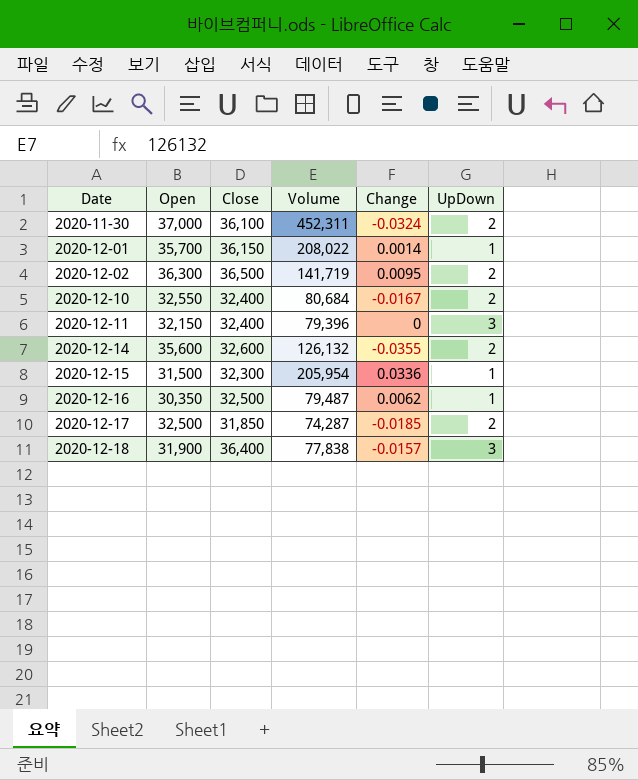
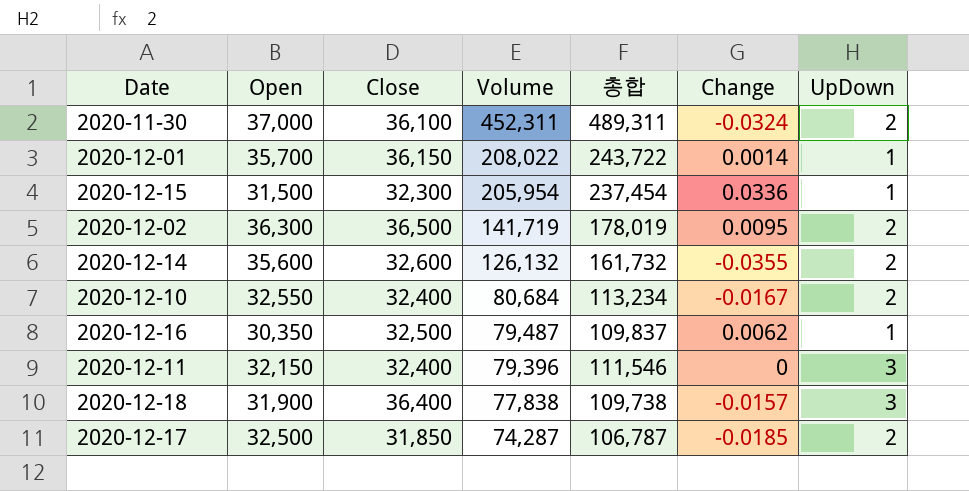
row order: Date ascending -> Volume descending
column 총합 | formula: none -> [Open] + [Volume]

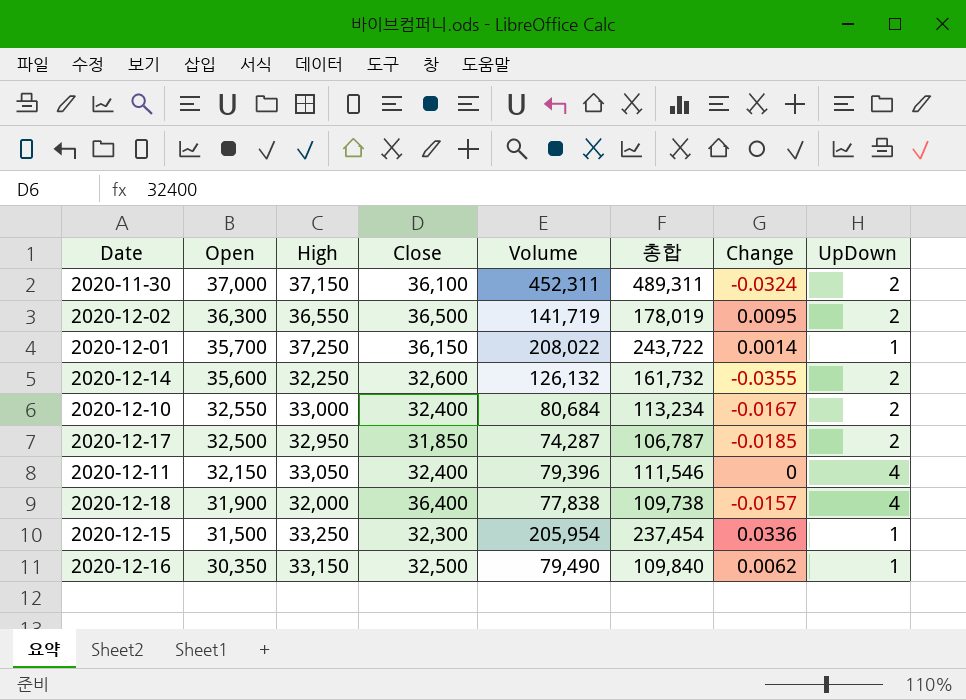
row order: Volume descending -> Open descending
column High | position: none -> 3
2020-12-11 | UpDown: 3 -> 4
2020-12-18 | UpDown: 3 -> 4
2020-12-16 | Volume: 79,487 -> 79,490
2020-12-16 | 총합: 109,837 -> 109,840

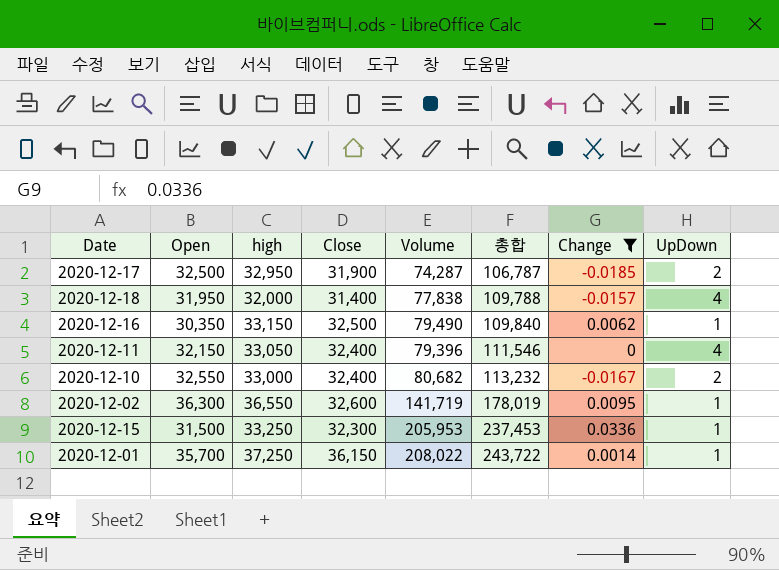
filter: none -> Change >= -0.0185
row order: Open descending -> 총합 ascending
column name: High -> high
2020-12-17 | Close: 31,850 -> 31,900
2020-12-18 | Open: 31,900 -> 31,950
2020-12-18 | Close: 36,400 -> 31,400
2020-12-18 | 총합: 109,738 -> 109,788
2020-12-10 | Volume: 80,684 -> 80,682
2020-12-10 | 총합: 113,234 -> 113,232
2020-12-02 | Close: 36,500 -> 32,600
2020-12-02 | UpDown: 2 -> 1
2020-12-15 | Volume: 205,954 -> 205,953
2020-12-15 | 총합: 237,454 -> 237,453

